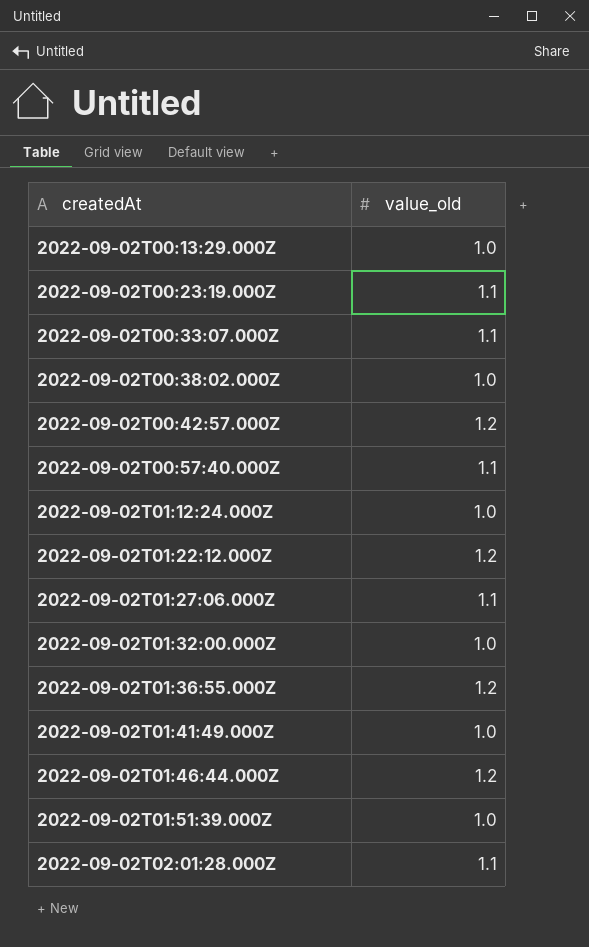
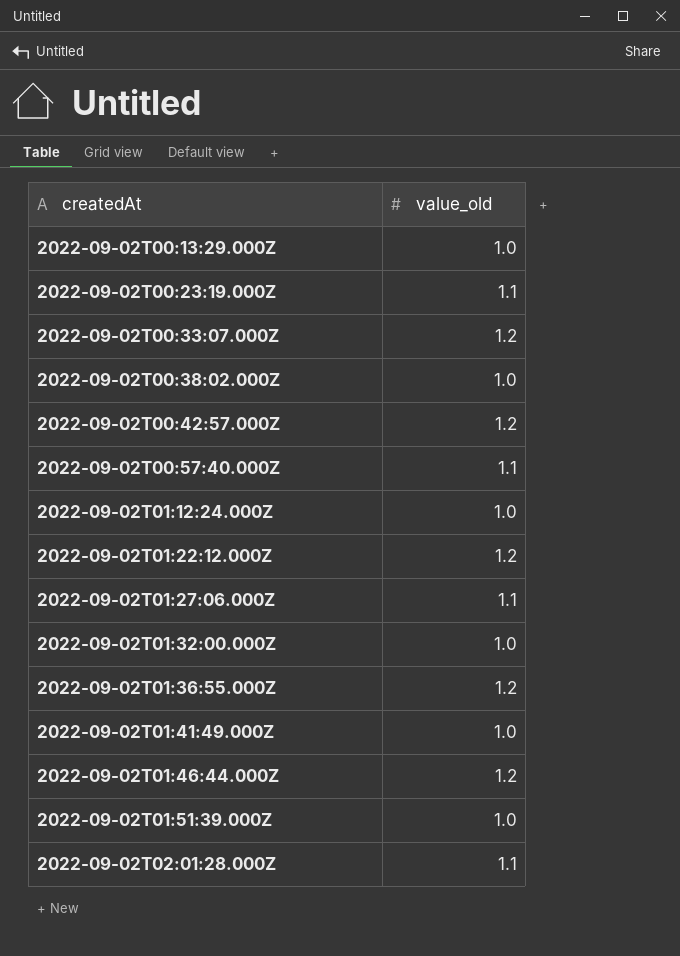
2022-09-02T00:33:07.000Z | value_old: 1.1 -> 1.2

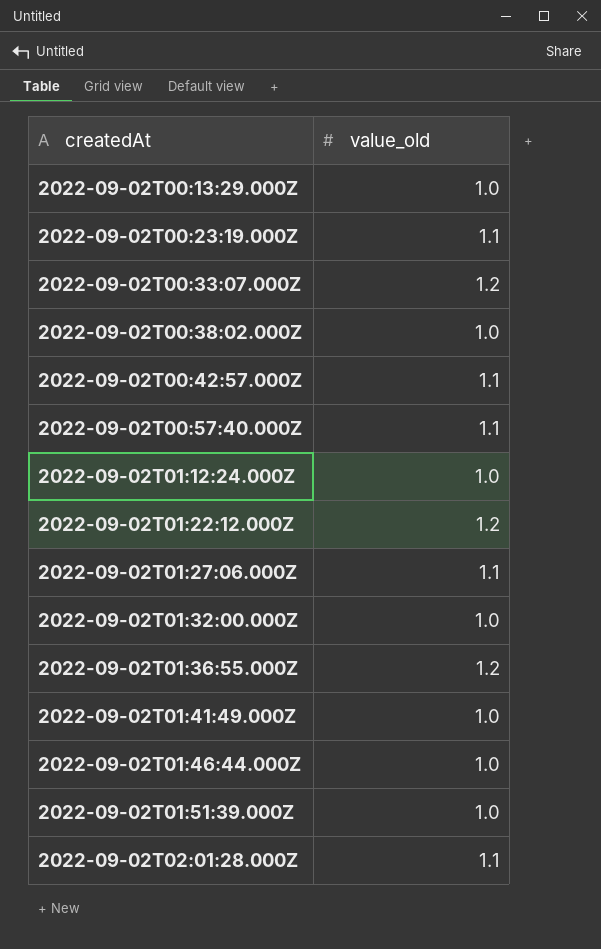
2022-09-02T00:42:57.000Z | value_old: 1.2 -> 1.1
2022-09-02T01:46:44.000Z | value_old: 1.2 -> 1.0

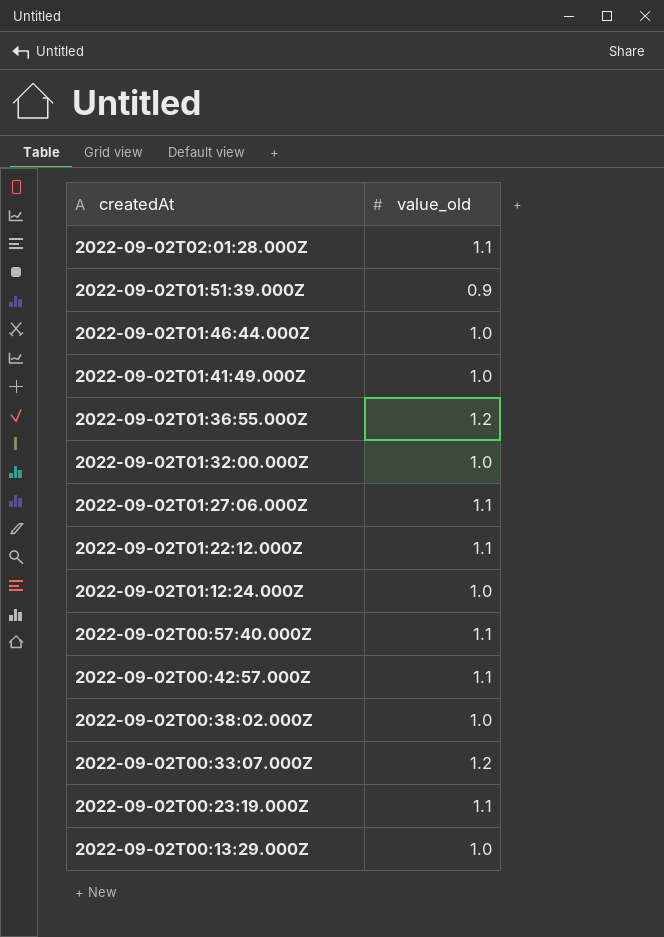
row order: createdAt ascending -> createdAt descending
2022-09-02T01:51:39.000Z | value_old: 1.0 -> 0.9
2022-09-02T01:22:12.000Z | value_old: 1.2 -> 1.1

